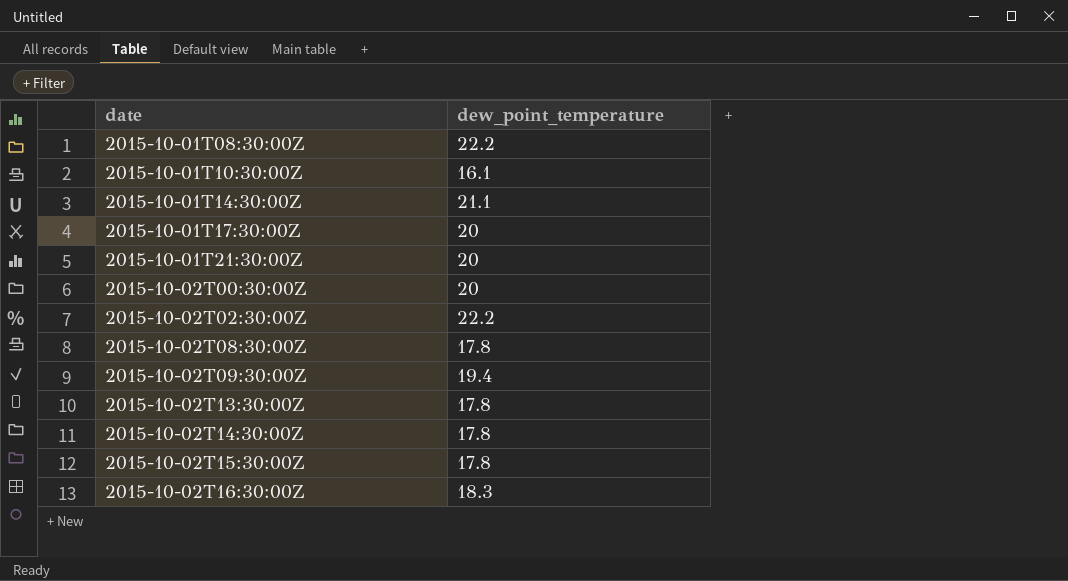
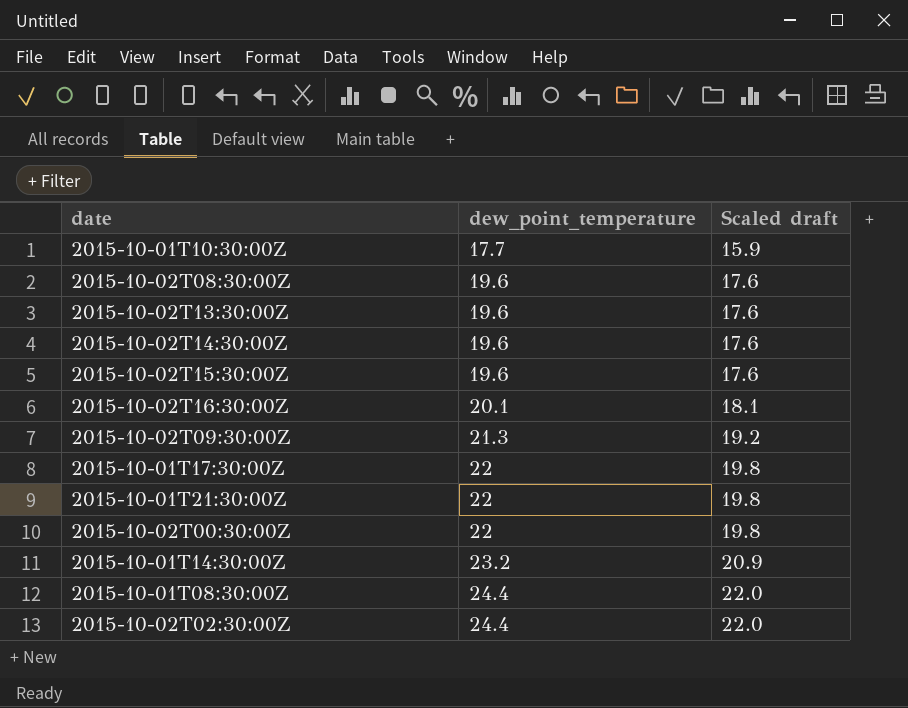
row order: date ascending -> dew_point_temperature ascending
column Scaled draft | formula: none -> [dew_point_temperature] * 0.9
2015-10-01T10:30:00Z | dew_point_temperature: 16.1 -> 17.7
2015-10-02T08:30:00Z | dew_point_temperature: 17.8 -> 19.6
2015-10-02T13:30:00Z | dew_point_temperature: 17.8 -> 19.6
2015-10-02T14:30:00Z | dew_point_temperature: 17.8 -> 19.6
2015-10-02T15:30:00Z | dew_point_temperature: 17.8 -> 19.6
2015-10-02T16:30:00Z | dew_point_temperature: 18.3 -> 20.1
2015-10-02T09:30:00Z | dew_point_temperature: 19.4 -> 21.3
2015-10-01T17:30:00Z | dew_point_temperature: 20 -> 22
2015-10-01T21:30:00Z | dew_point_temperature: 20 -> 22
2015-10-02T00:30:00Z | dew_point_temperature: 20 -> 22
2015-10-01T14:30:00Z | dew_point_temperature: 21.1 -> 23.2
2015-10-01T08:30:00Z | dew_point_temperature: 22.2 -> 24.4
2015-10-02T02:30:00Z | dew_point_temperature: 22.2 -> 24.4

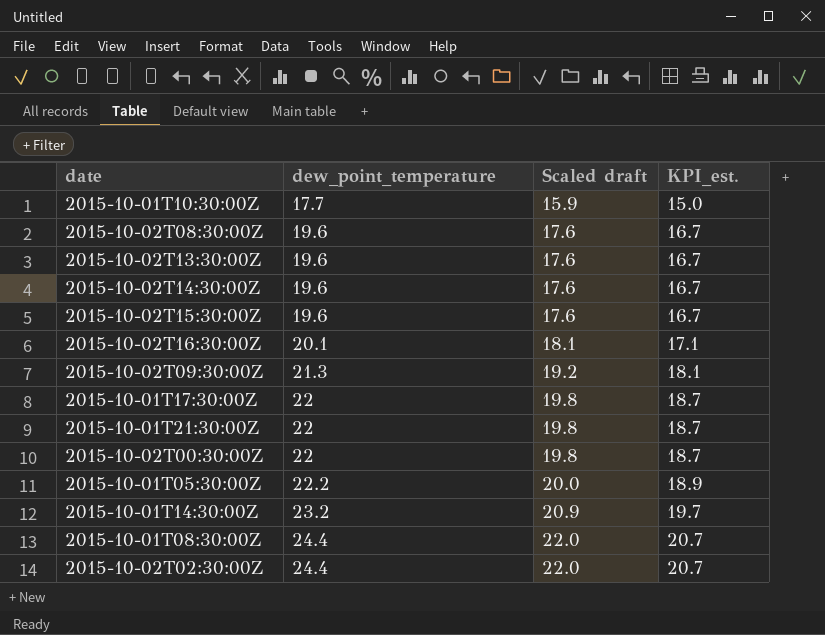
column KPI_est. | formula: none -> [dew_point_temperature] * 0.85
row 2015-10-01T05:30:00Z: none -> 22.2 | 20.0 | 18.9

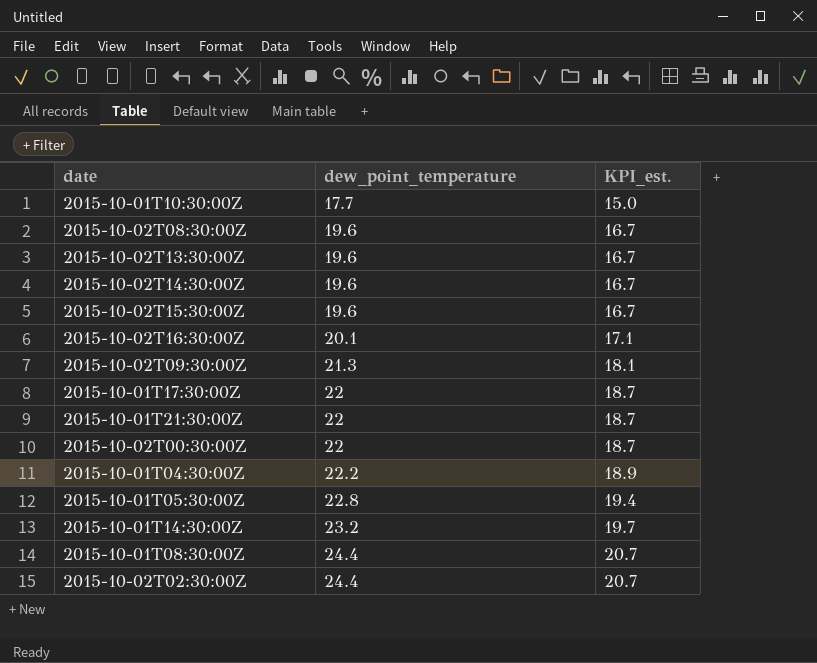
column Scaled draft | formula: [dew_point_temperature] * 0.9 -> none
row 2015-10-01T04:30:00Z: none -> 22.2 | 18.9
2015-10-01T05:30:00Z | dew_point_temperature: 22.2 -> 22.8
2015-10-01T05:30:00Z | KPI_est.: 18.9 -> 19.4

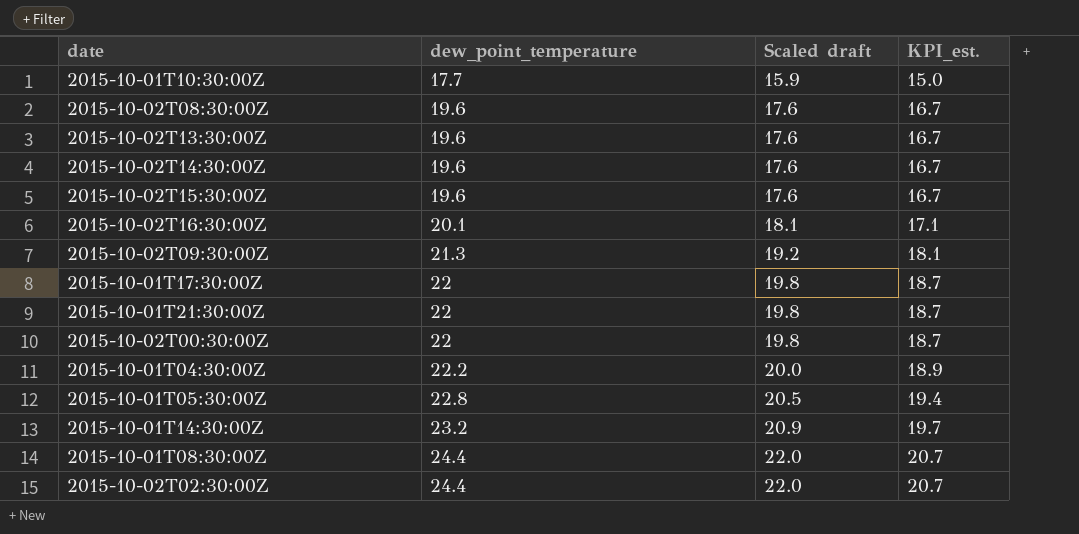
column Scaled draft | formula: none -> [dew_point_temperature] * 0.9

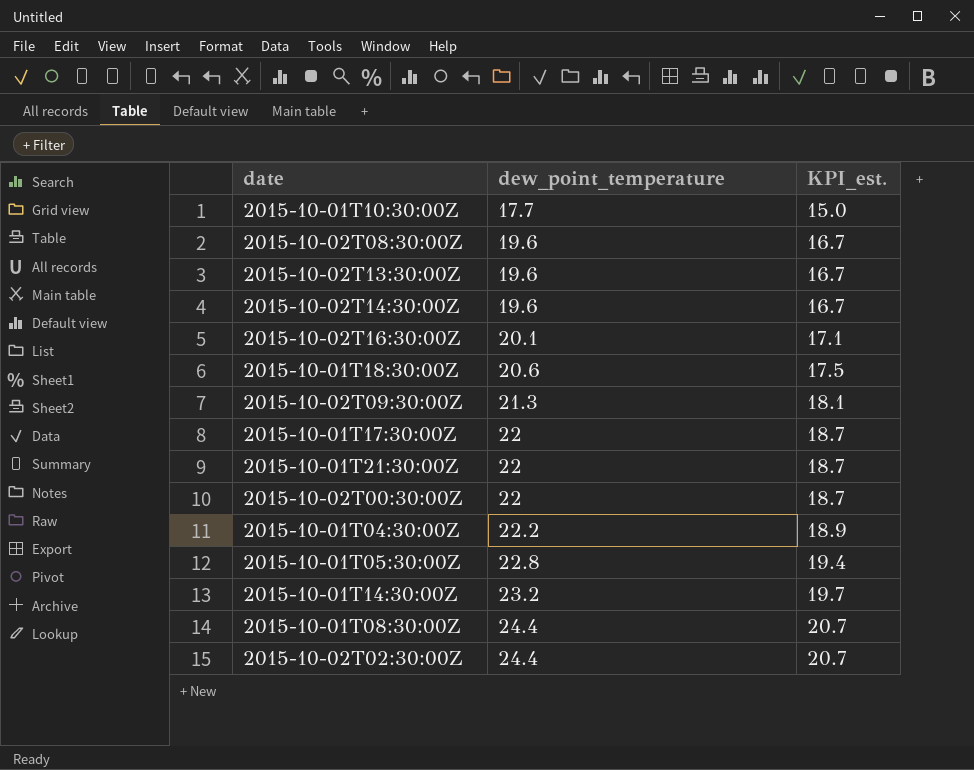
column Scaled draft | formula: [dew_point_temperature] * 0.9 -> none
row 2015-10-02T15:30:00Z: 19.6 | 17.6 | 16.7 -> none
row 2015-10-01T18:30:00Z: none -> 20.6 | 17.5

